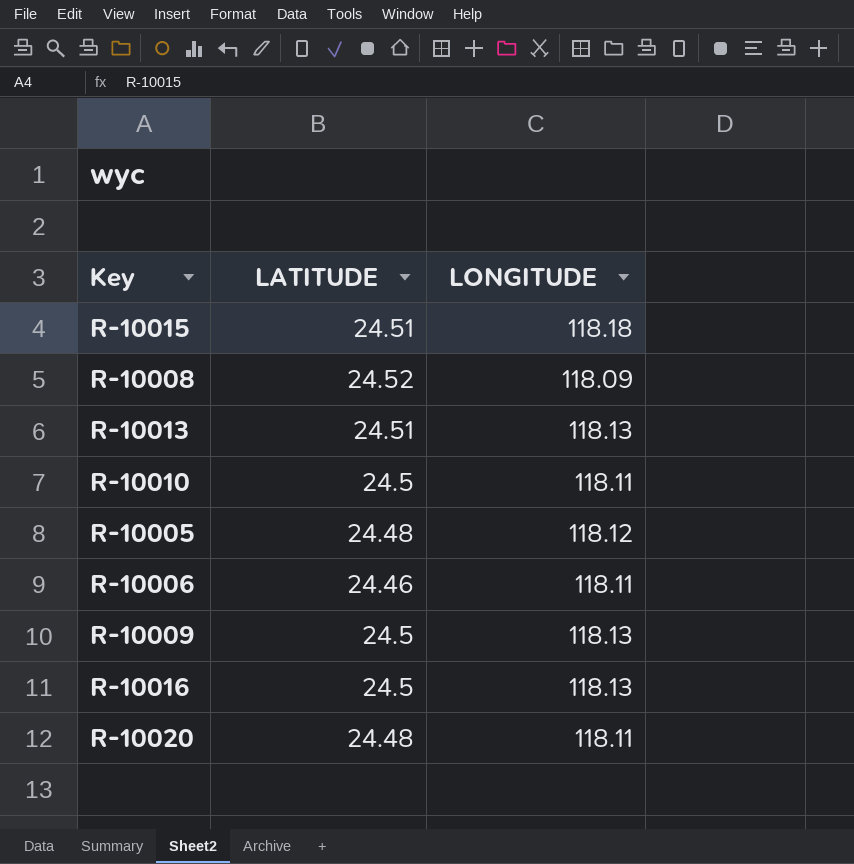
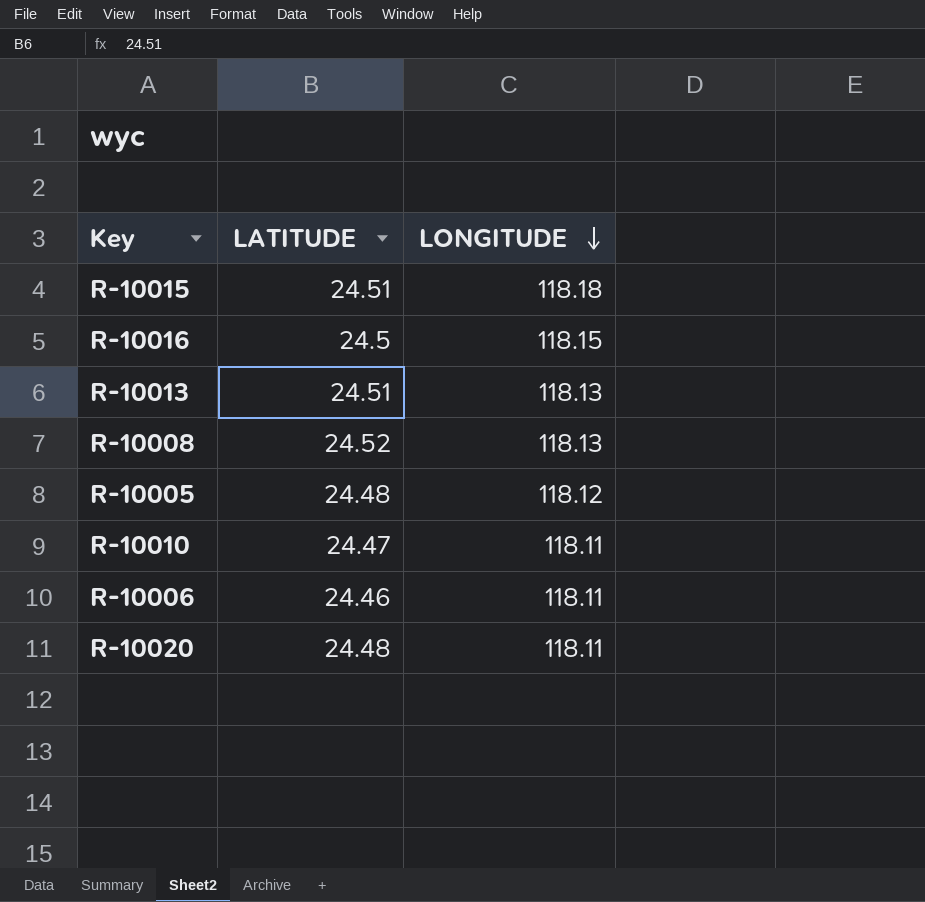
row order: none -> LONGITUDE descending
row R-10009: 24.5 | 118.13 -> none
R-10016 | LONGITUDE: 118.13 -> 118.15
R-10008 | LONGITUDE: 118.09 -> 118.13
R-10010 | LATITUDE: 24.5 -> 24.47

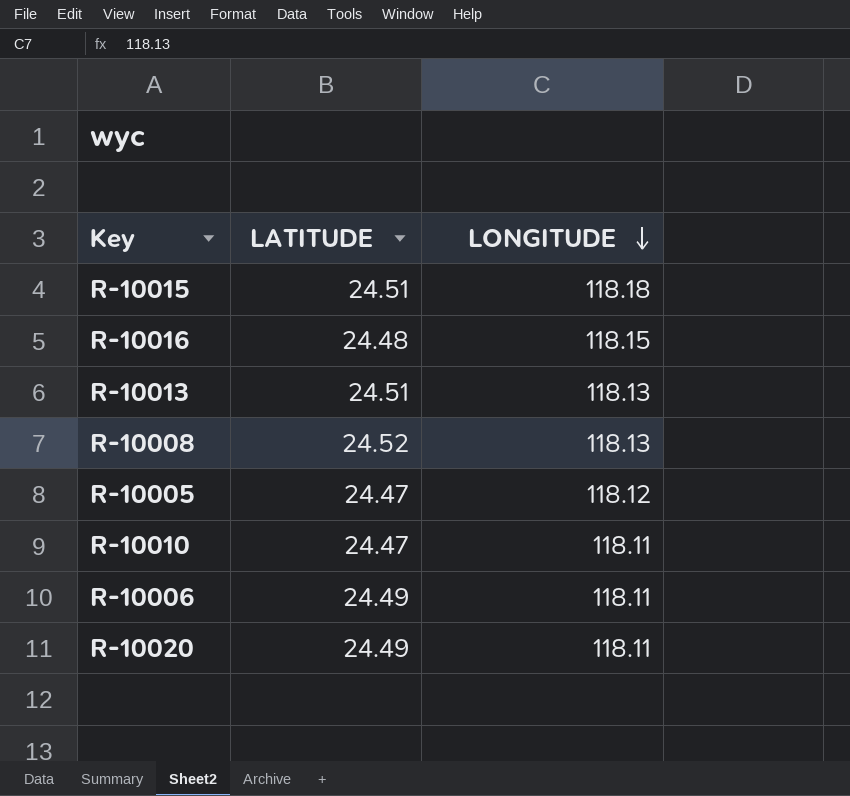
R-10016 | LATITUDE: 24.5 -> 24.48
R-10005 | LATITUDE: 24.48 -> 24.47
R-10006 | LATITUDE: 24.46 -> 24.49
R-10020 | LATITUDE: 24.48 -> 24.49

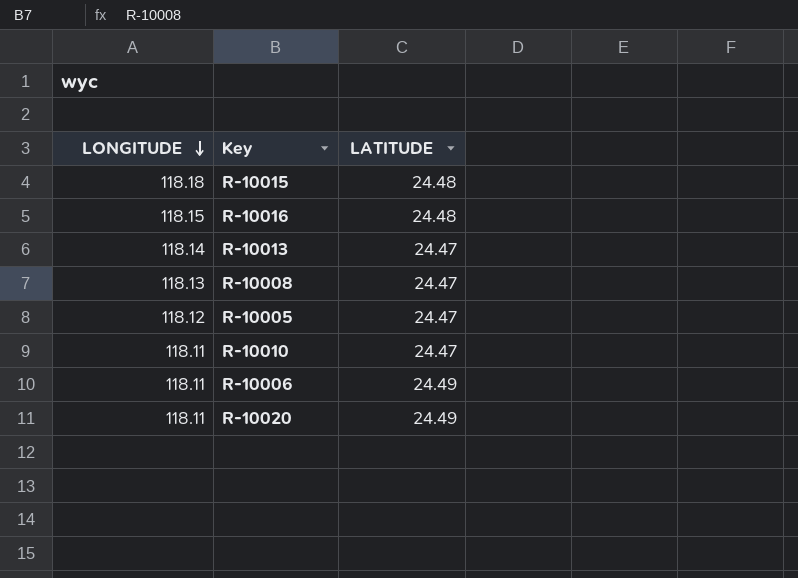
column LONGITUDE | position: 3 -> 1
R-10015 | LATITUDE: 24.51 -> 24.48
R-10013 | LONGITUDE: 118.13 -> 118.14
R-10013 | LATITUDE: 24.51 -> 24.47
R-10008 | LATITUDE: 24.52 -> 24.47

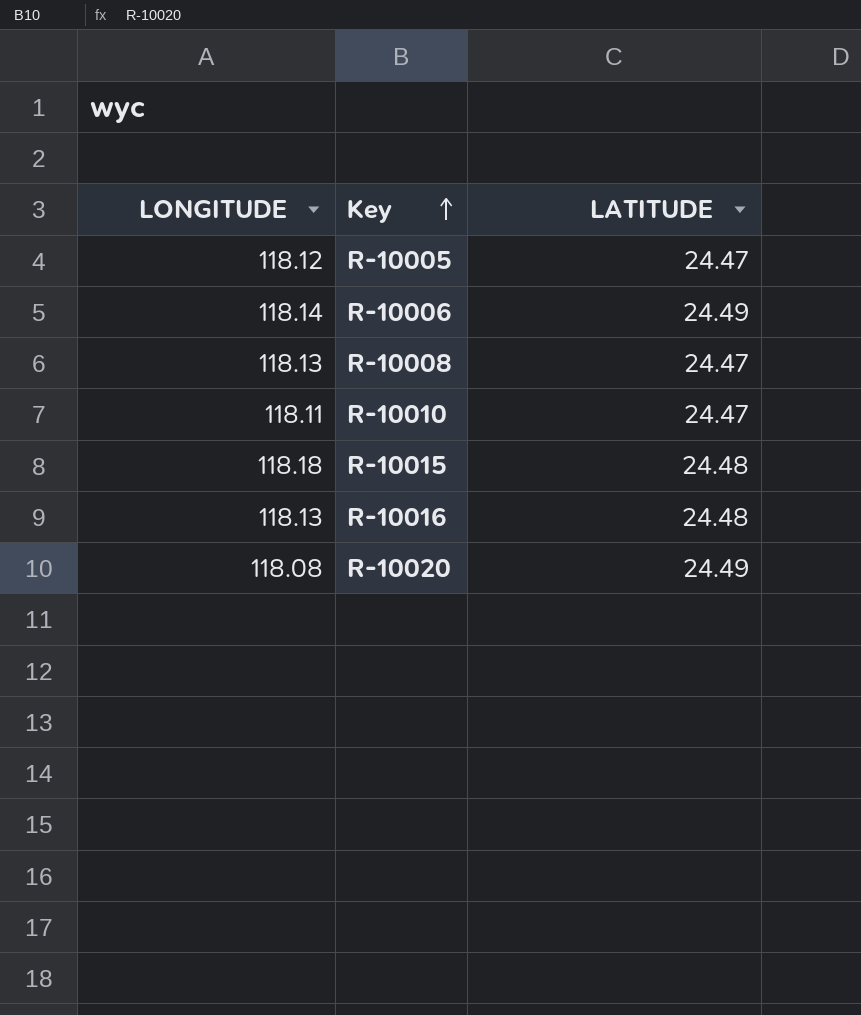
row order: LONGITUDE descending -> Key ascending
row R-10013: 118.14 | 24.47 -> none
R-10006 | LONGITUDE: 118.11 -> 118.14
R-10016 | LONGITUDE: 118.15 -> 118.13
R-10020 | LONGITUDE: 118.11 -> 118.08

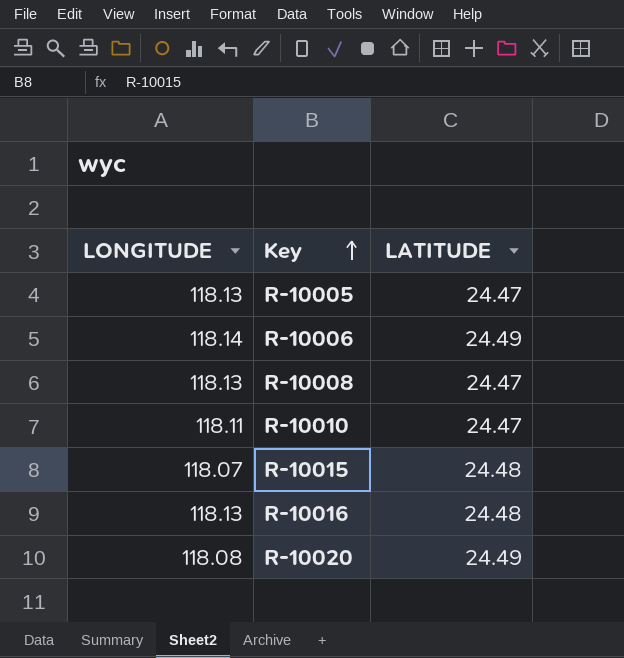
R-10005 | LONGITUDE: 118.12 -> 118.13
R-10015 | LONGITUDE: 118.18 -> 118.07

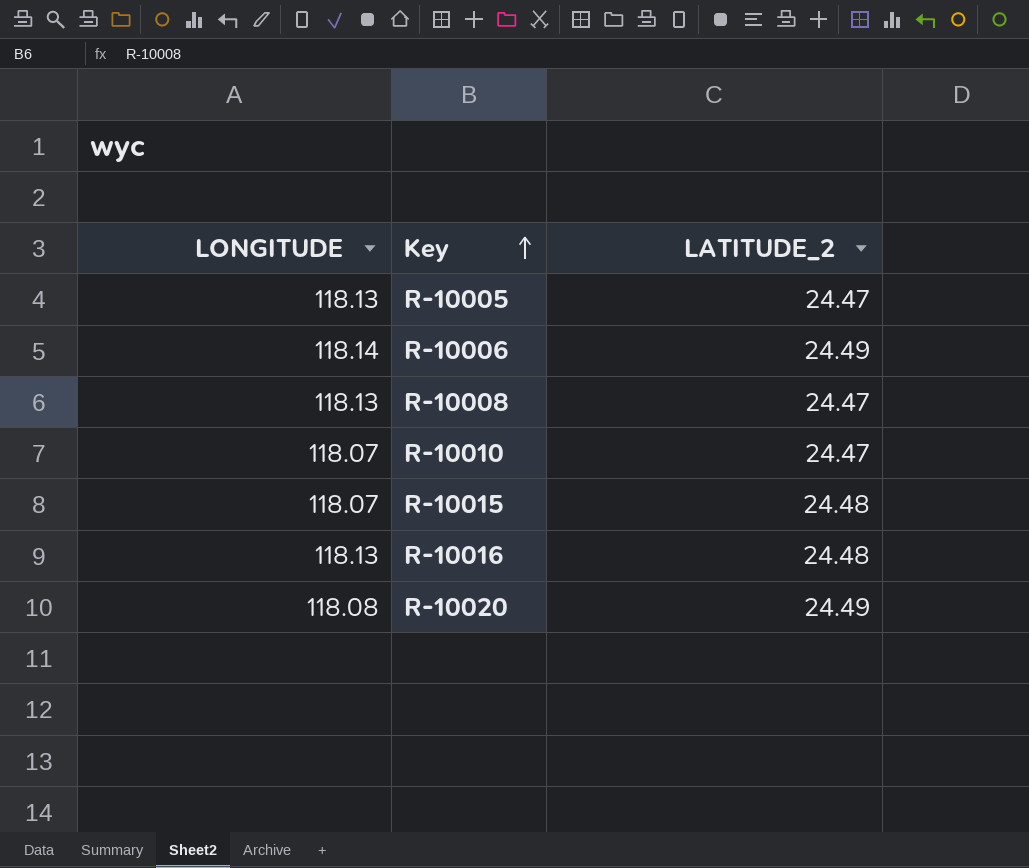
column name: LATITUDE -> LATITUDE_2
R-10010 | LONGITUDE: 118.11 -> 118.07

